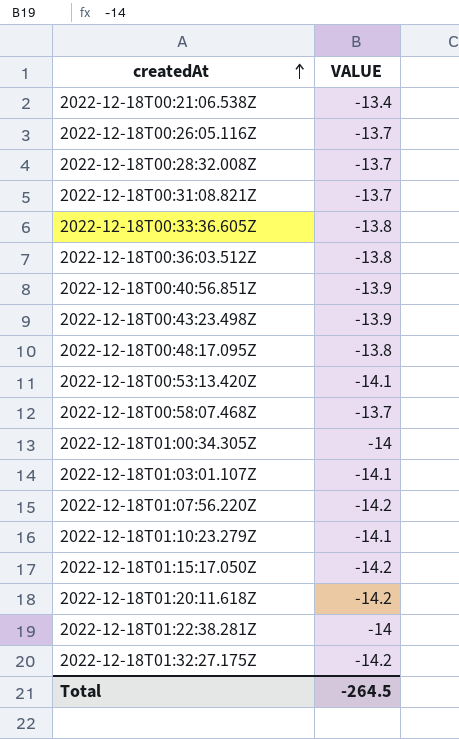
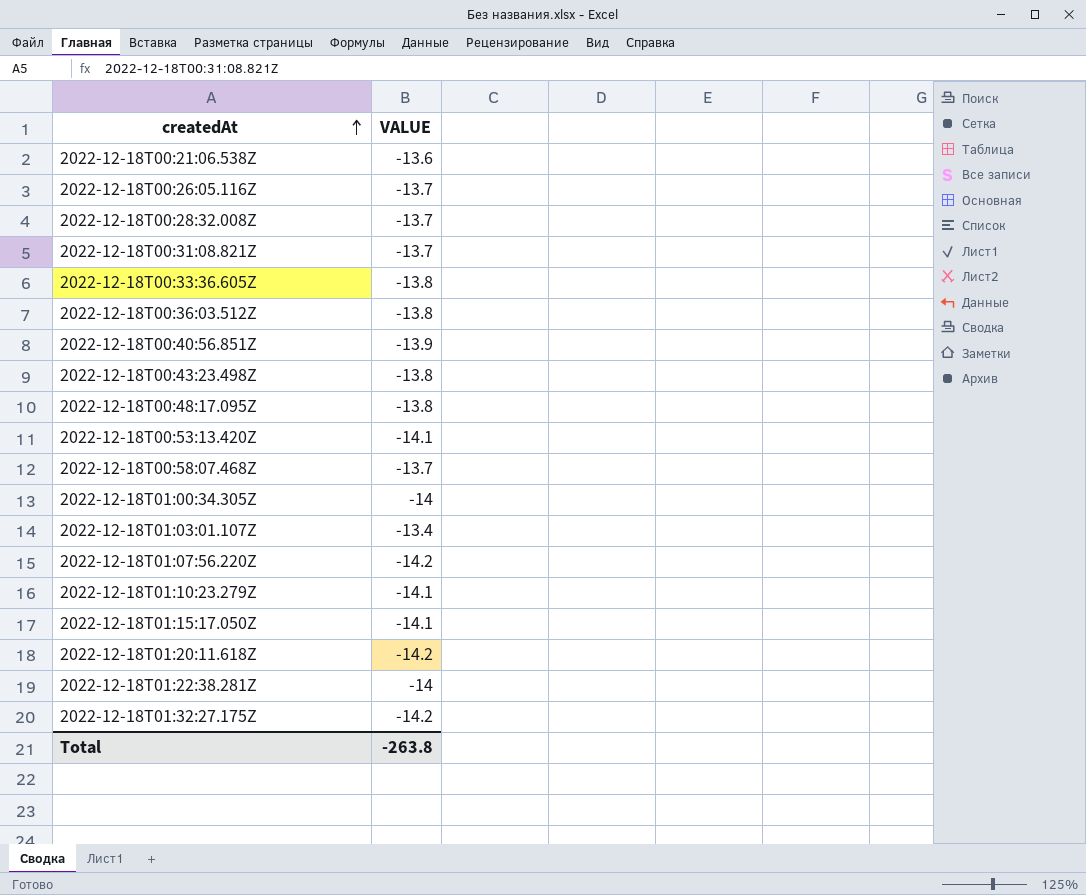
2022-12-18T00:21:06.538Z | VALUE: -13.4 -> -13.6
2022-12-18T00:43:23.498Z | VALUE: -13.9 -> -13.8
2022-12-18T01:03:01.107Z | VALUE: -14.1 -> -13.4
2022-12-18T01:15:17.050Z | VALUE: -14.2 -> -14.1
Total | VALUE: -264.5 -> -263.8

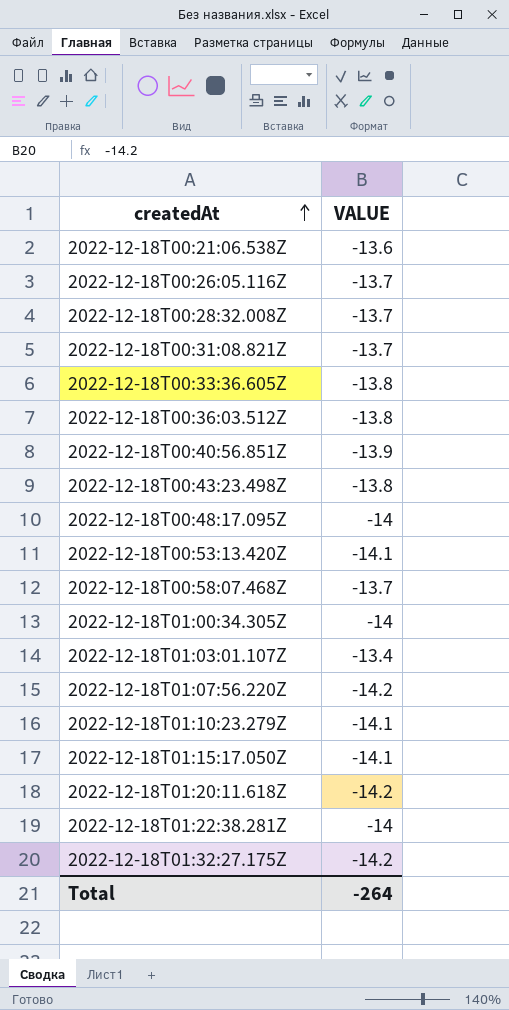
2022-12-18T00:48:17.095Z | VALUE: -13.8 -> -14
Total | VALUE: -263.8 -> -264

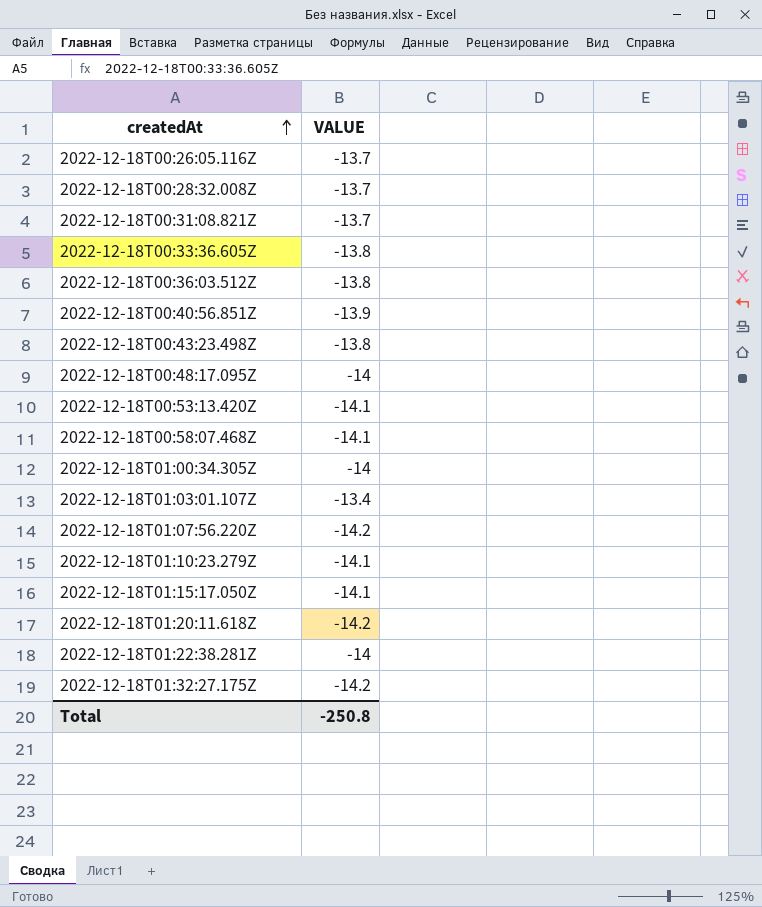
row 2022-12-18T00:21:06.538Z: -13.6 -> none
2022-12-18T00:58:07.468Z | VALUE: -13.7 -> -14.1
Total | VALUE: -264 -> -250.8

